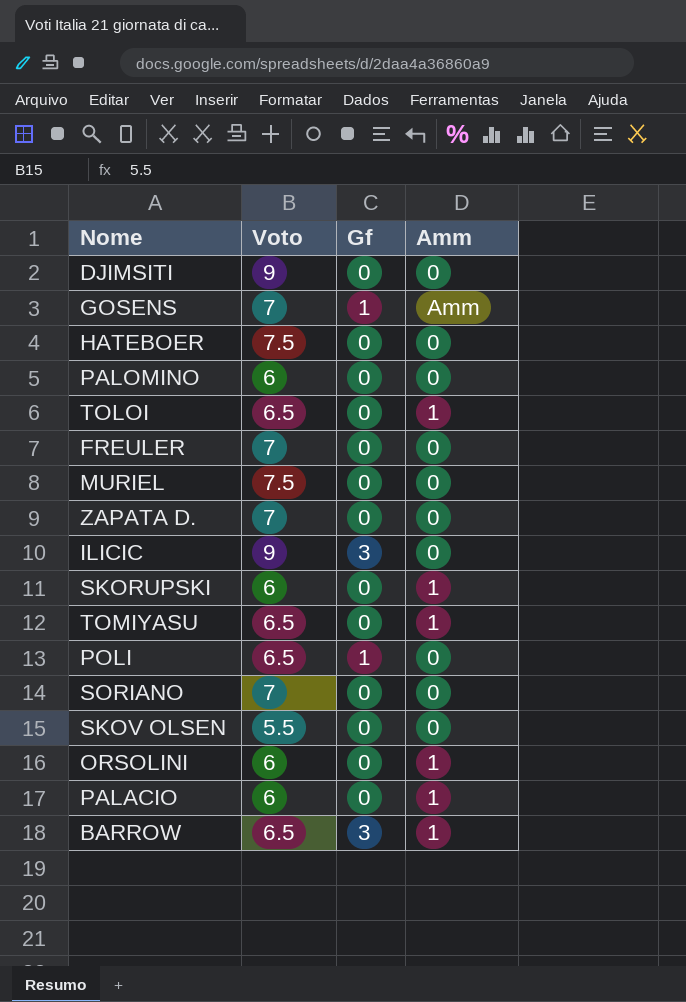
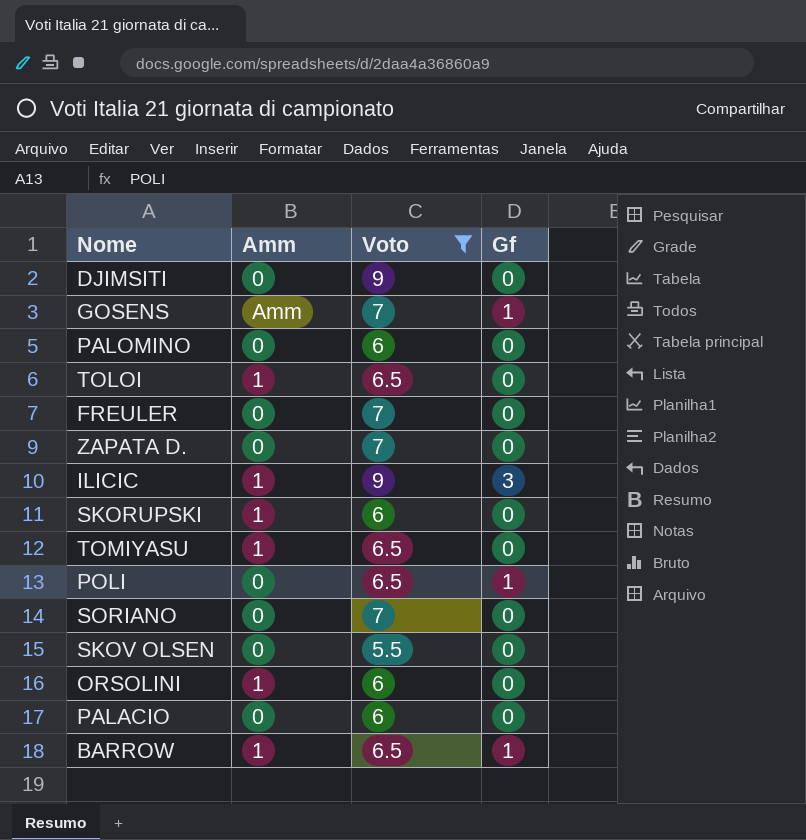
filter: none -> Voto != 7.5
column Amm | position: 4 -> 2
ILICIC | Amm: 0 -> 1
PALACIO | Amm: 1 -> 0
BARROW | Gf: 3 -> 1

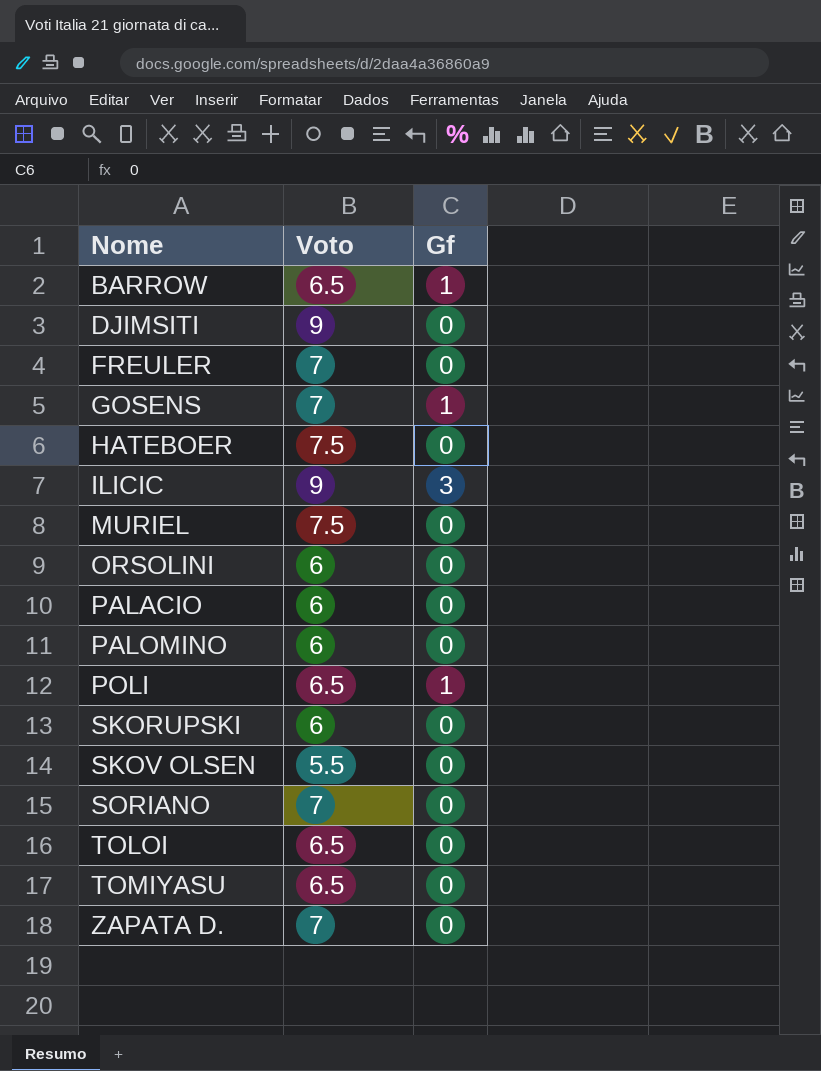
filter: Voto != 7.5 -> none
row order: none -> Nome ascending
column Amm | position: 2 -> none

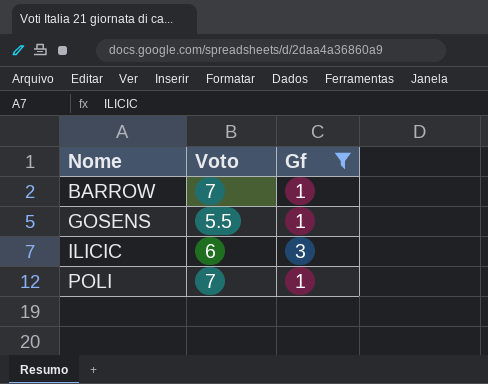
filter: none -> Gf != 0
BARROW | Voto: 6.5 -> 7
GOSENS | Voto: 7 -> 5.5
ILICIC | Voto: 9 -> 6
POLI | Voto: 6.5 -> 7

